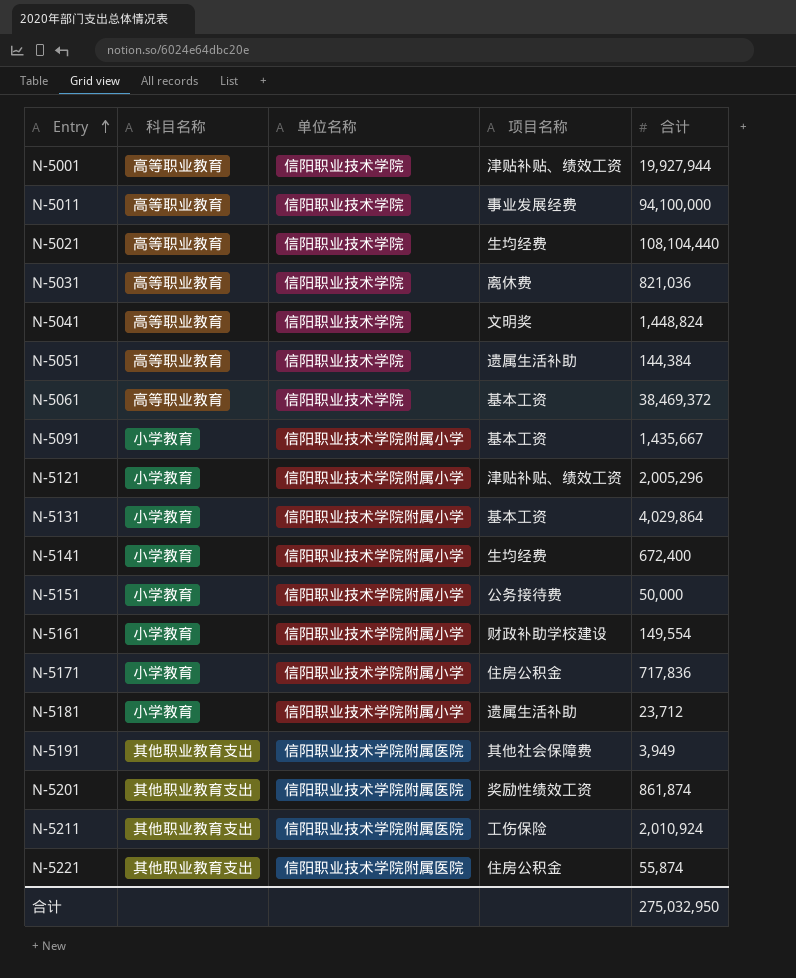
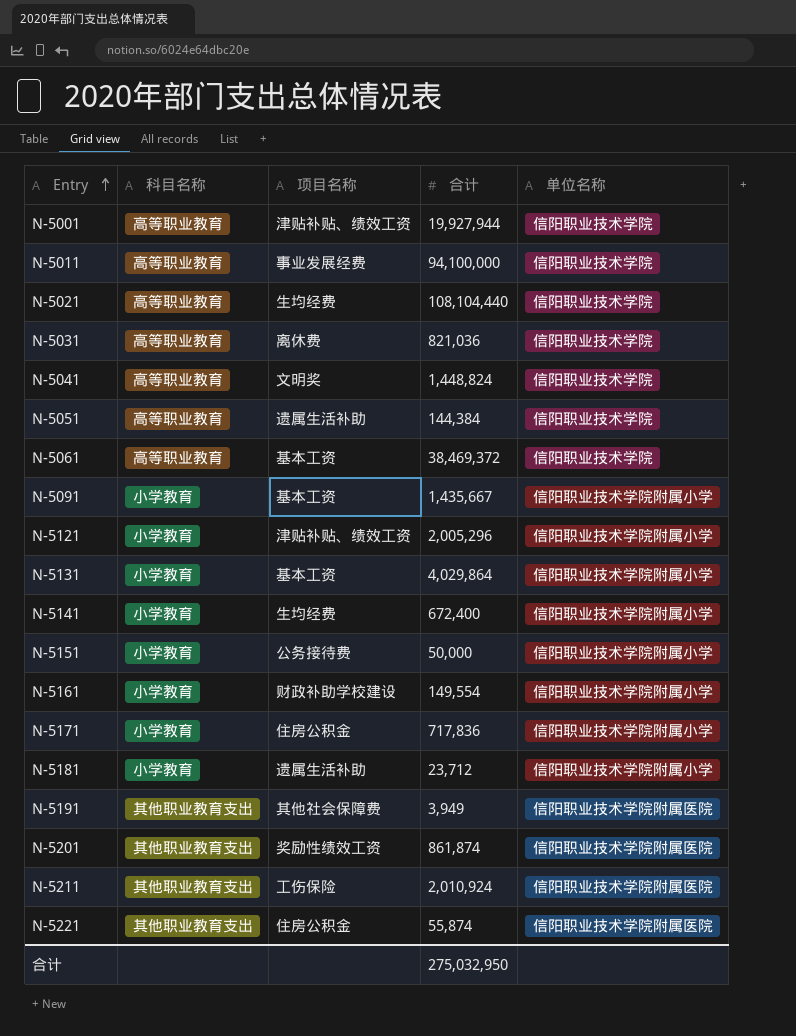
column 单位名称 | position: 3 -> 5

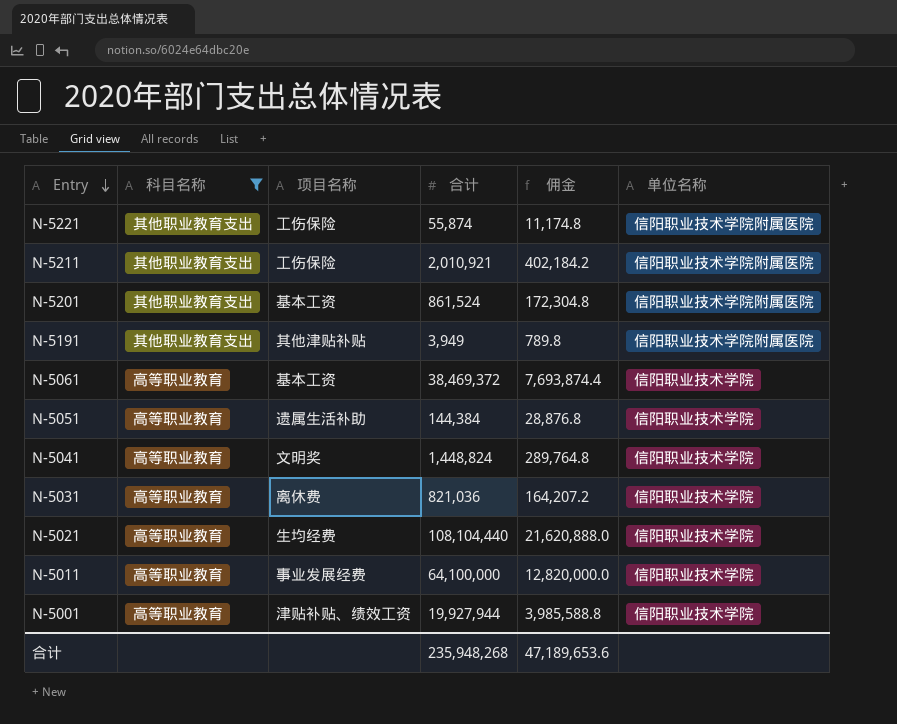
filter: none -> 科目名称 != 小学教育
row order: Entry ascending -> Entry descending
column 佣金 | formula: none -> [合计] * 0.2
N-5221 | 项目名称: 住房公积金 -> 工伤保险
N-5211 | 合计: 2,010,924 -> 2,010,921
N-5201 | 项目名称: 奖励性绩效工资 -> 基本工资
N-5201 | 合计: 861,874 -> 861,524
N-5191 | 项目名称: 其他社会保障费 -> 其他津贴补贴
N-5011 | 合计: 94,100,000 -> 64,100,000
合计 | 合计: 275,032,950 -> 235,948,268

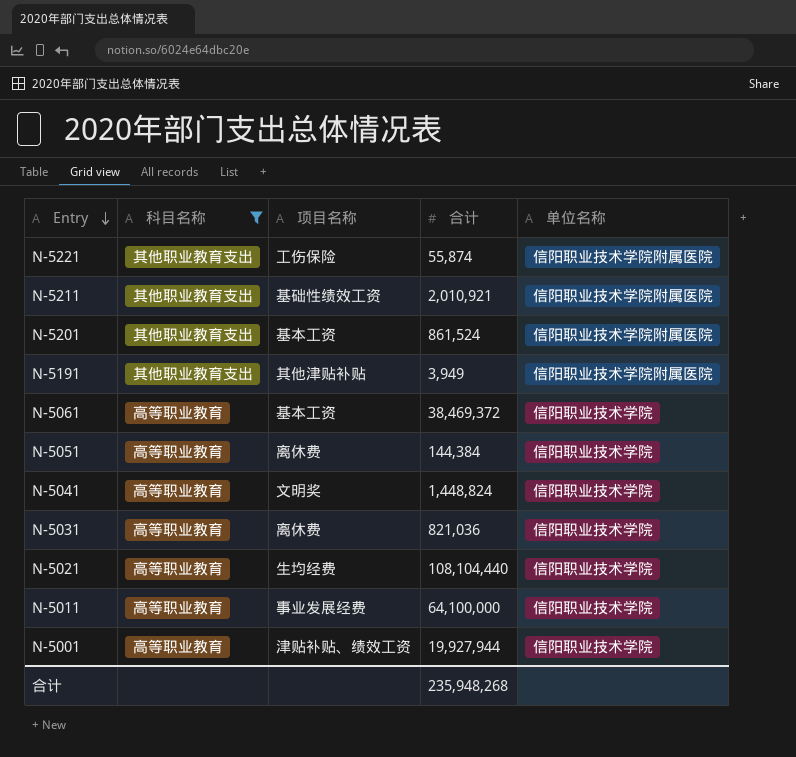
column 佣金 | formula: [合计] * 0.2 -> none
N-5211 | 项目名称: 工伤保险 -> 基础性绩效工资
N-5051 | 项目名称: 遗属生活补助 -> 离休费

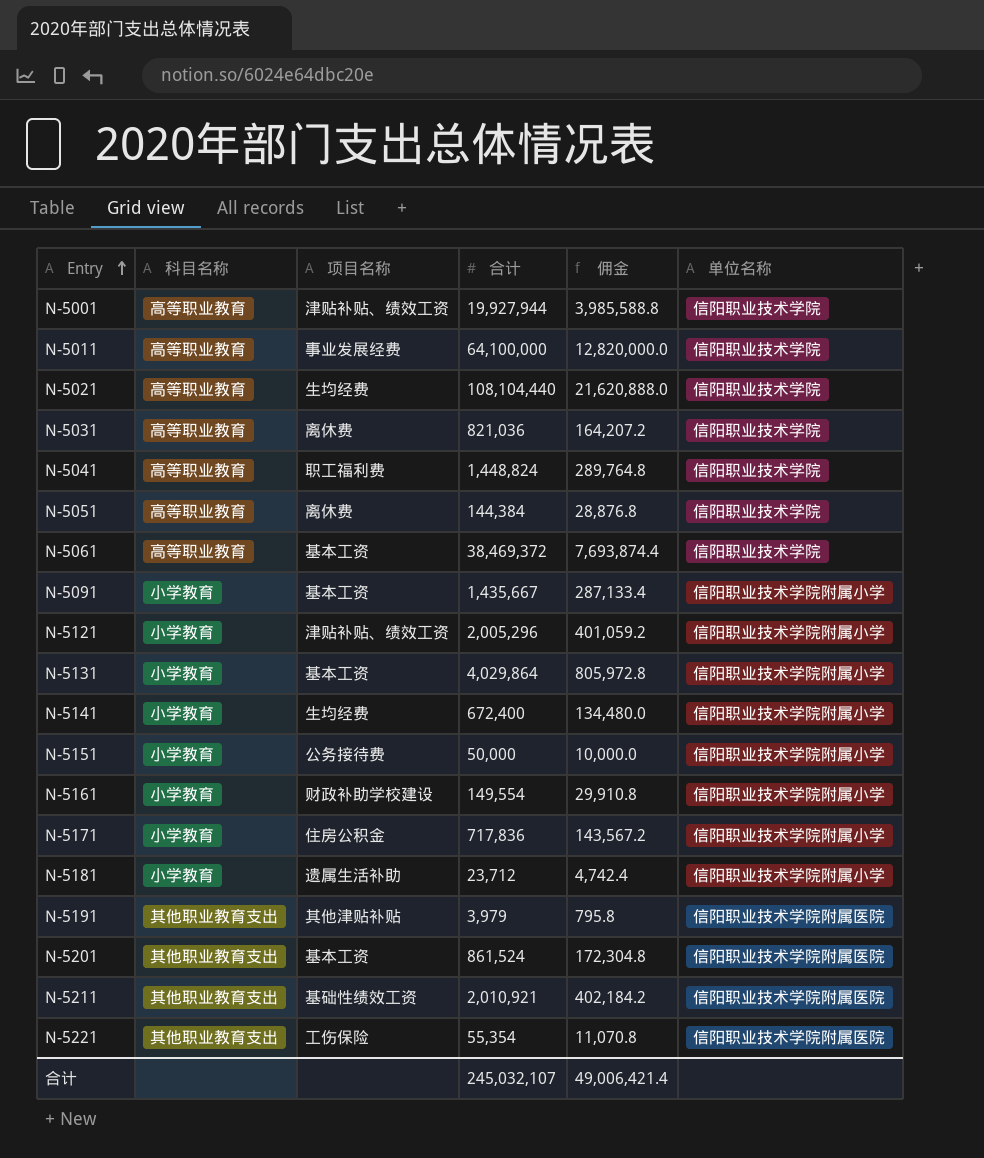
filter: 科目名称 != 小学教育 -> none
row order: Entry descending -> Entry ascending
column 佣金 | formula: none -> [合计] * 0.2
N-5041 | 项目名称: 文明奖 -> 职工福利费
N-5191 | 合计: 3,949 -> 3,979
N-5221 | 合计: 55,874 -> 55,354
合计 | 合计: 235,948,268 -> 245,032,107

